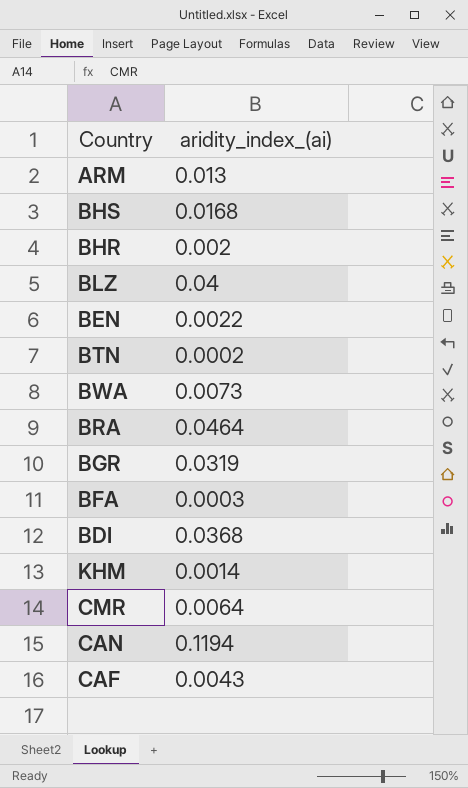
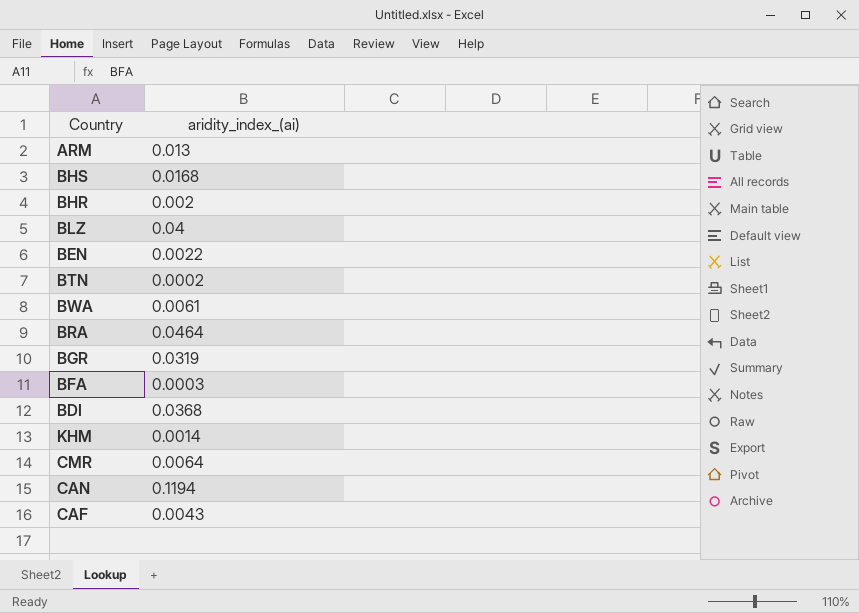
BWA | aridity_index_(ai): 0.0073 -> 0.0061

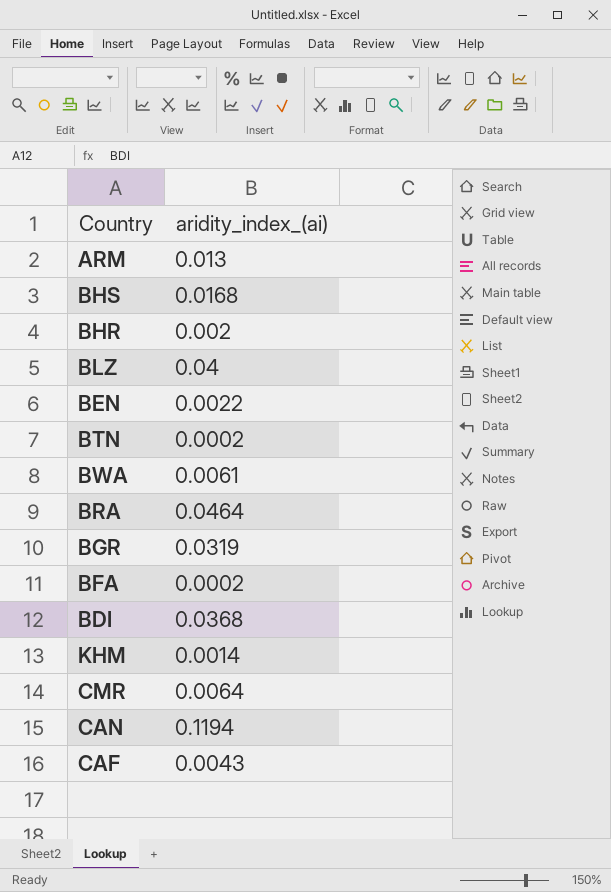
BFA | aridity_index_(ai): 0.0003 -> 0.0002

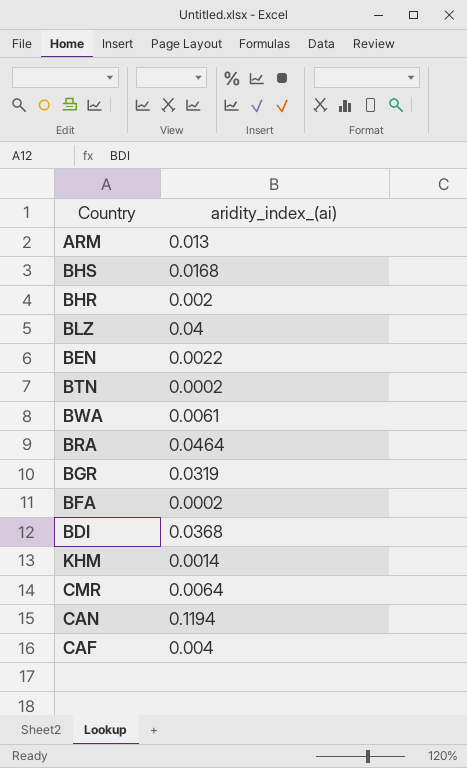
CAF | aridity_index_(ai): 0.0043 -> 0.004

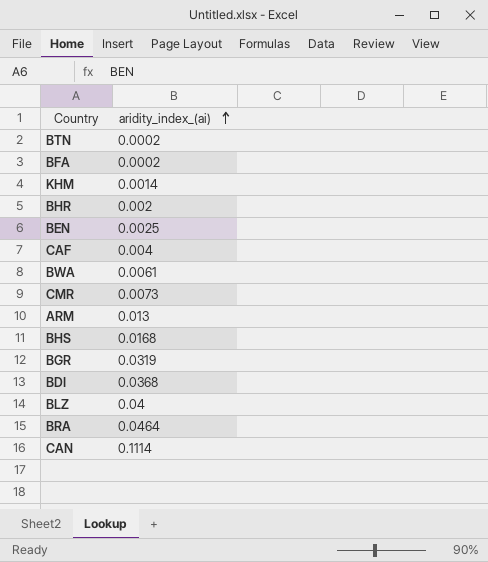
row order: none -> aridity_index_(ai) ascending
BEN | aridity_index_(ai): 0.0022 -> 0.0025
CMR | aridity_index_(ai): 0.0064 -> 0.0073
CAN | aridity_index_(ai): 0.1194 -> 0.1114

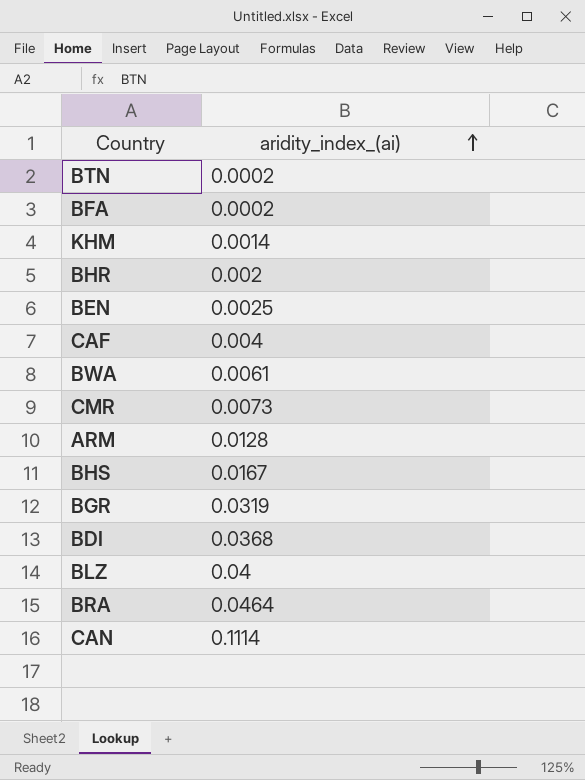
ARM | aridity_index_(ai): 0.013 -> 0.0128
BHS | aridity_index_(ai): 0.0168 -> 0.0167

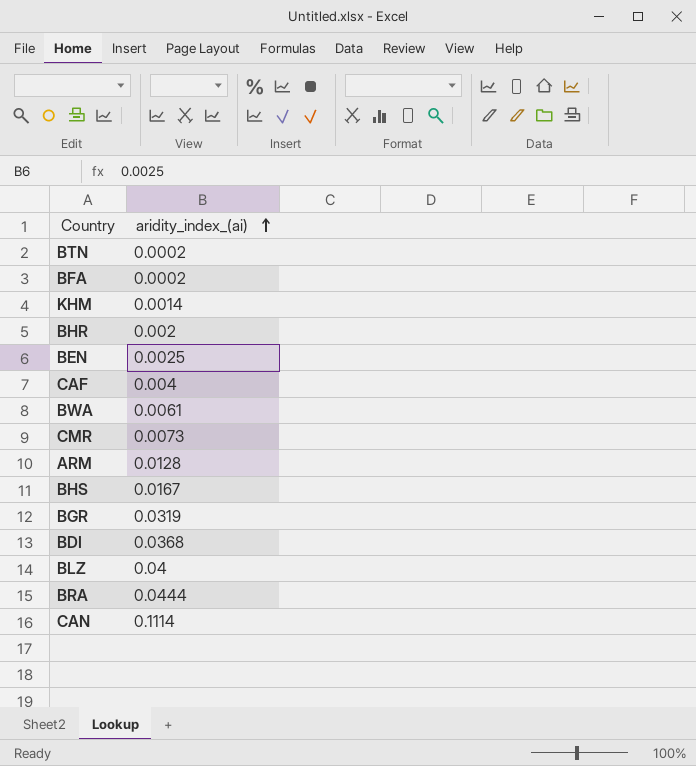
BRA | aridity_index_(ai): 0.0464 -> 0.0444

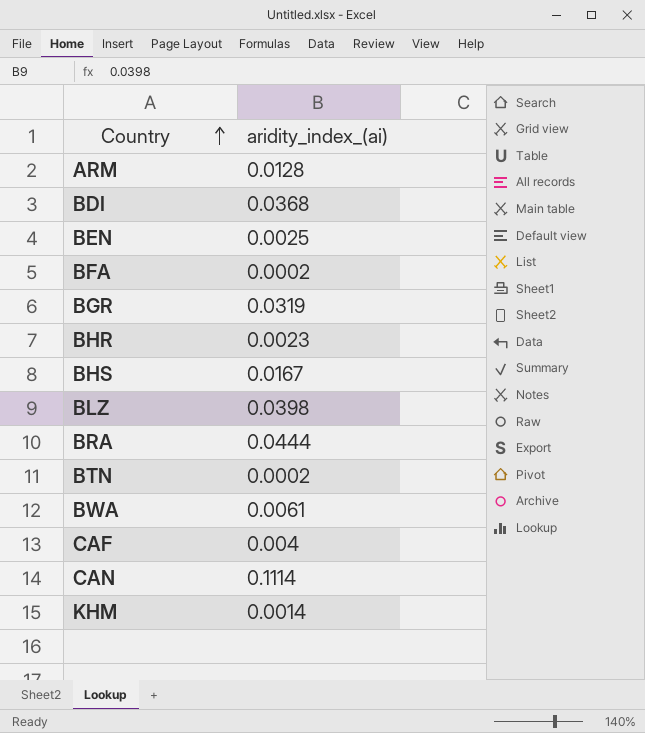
row order: aridity_index_(ai) ascending -> Country ascending
row CMR: 0.0073 -> none
BHR | aridity_index_(ai): 0.002 -> 0.0023
BLZ | aridity_index_(ai): 0.04 -> 0.0398

